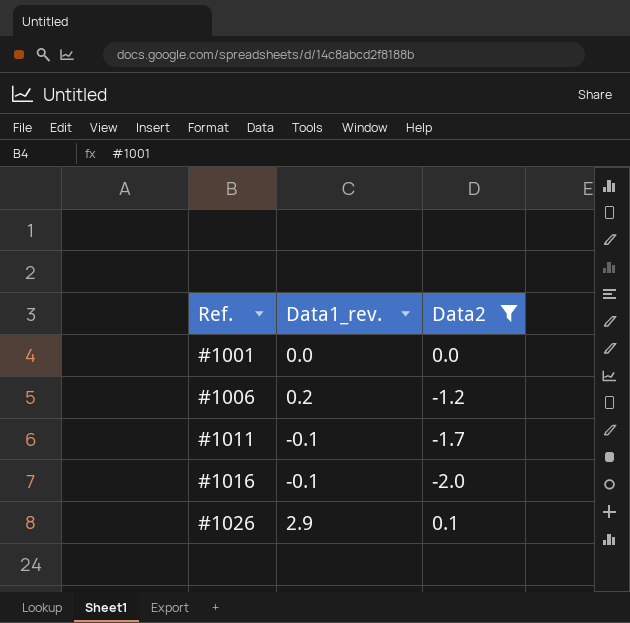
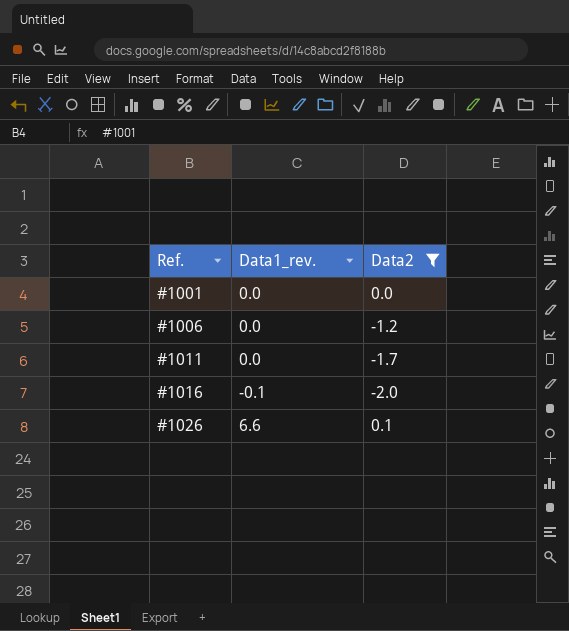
#1006 | Data1_rev.: 0.2 -> 0.0
#1011 | Data1_rev.: -0.1 -> 0.0
#1026 | Data1_rev.: 2.9 -> 6.6

